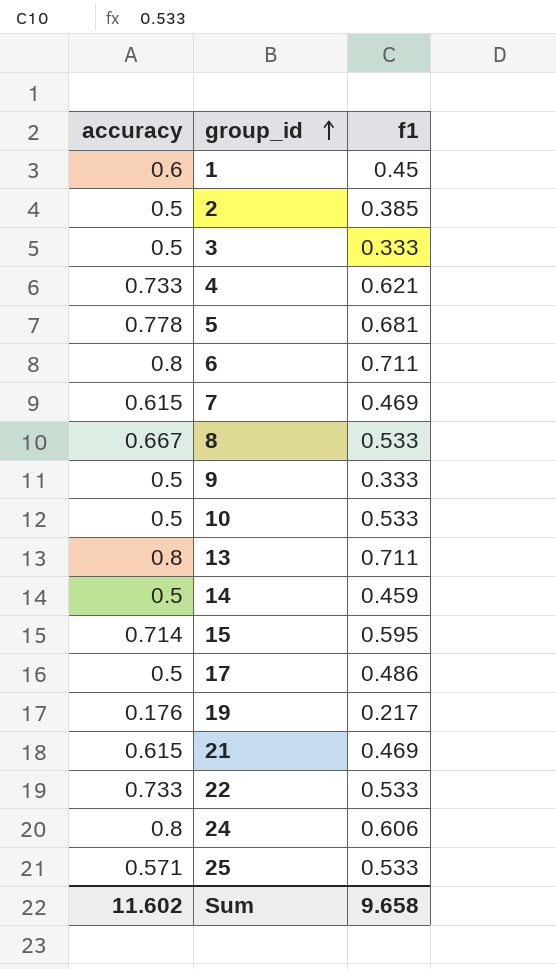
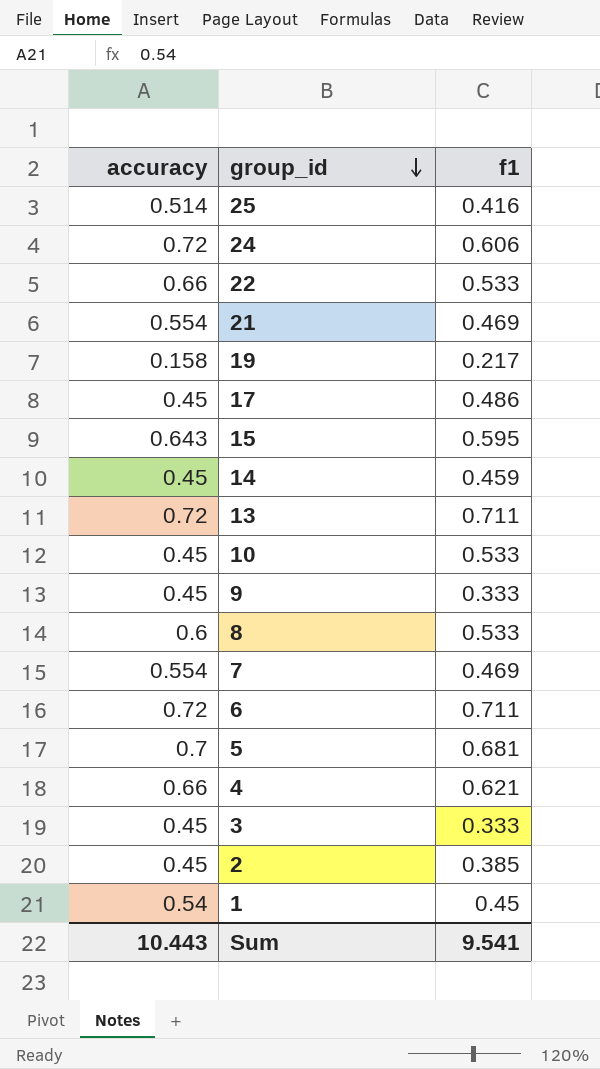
row order: group_id ascending -> group_id descending
25 | accuracy: 0.571 -> 0.514
25 | f1: 0.533 -> 0.416
24 | accuracy: 0.8 -> 0.72
22 | accuracy: 0.733 -> 0.66
21 | accuracy: 0.615 -> 0.554
19 | accuracy: 0.176 -> 0.158
17 | accuracy: 0.5 -> 0.45
15 | accuracy: 0.714 -> 0.643
14 | accuracy: 0.5 -> 0.45
13 | accuracy: 0.8 -> 0.72
10 | accuracy: 0.5 -> 0.45
9 | accuracy: 0.5 -> 0.45
8 | accuracy: 0.667 -> 0.6
7 | accuracy: 0.615 -> 0.554
6 | accuracy: 0.8 -> 0.72
5 | accuracy: 0.778 -> 0.7
4 | accuracy: 0.733 -> 0.66
3 | accuracy: 0.5 -> 0.45
2 | accuracy: 0.5 -> 0.45
1 | accuracy: 0.6 -> 0.54
Sum | accuracy: 11.602 -> 10.443
Sum | f1: 9.658 -> 9.541

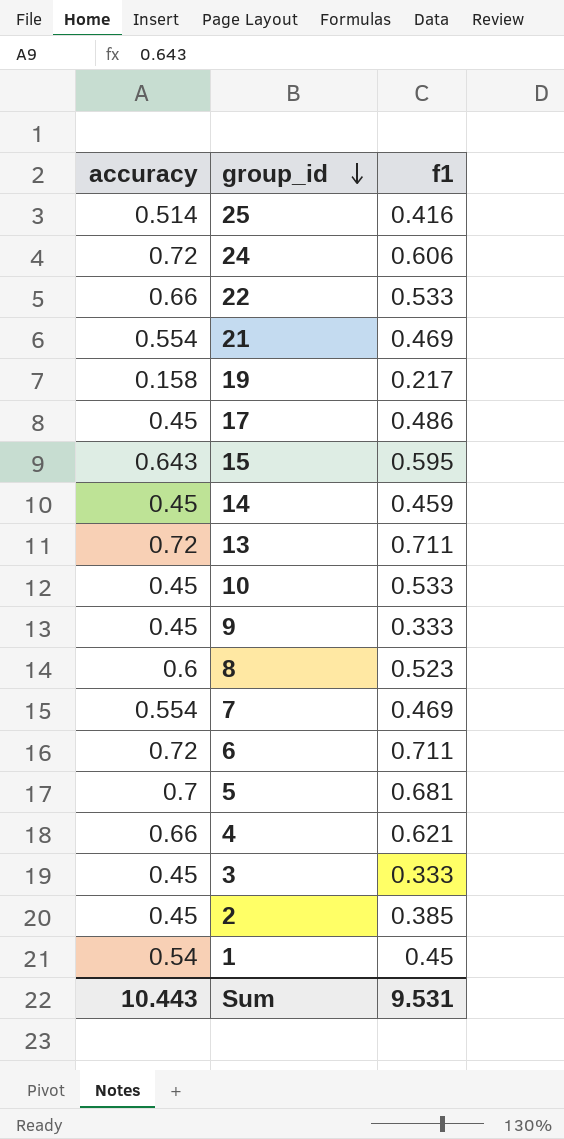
8 | f1: 0.533 -> 0.523
Sum | f1: 9.541 -> 9.531

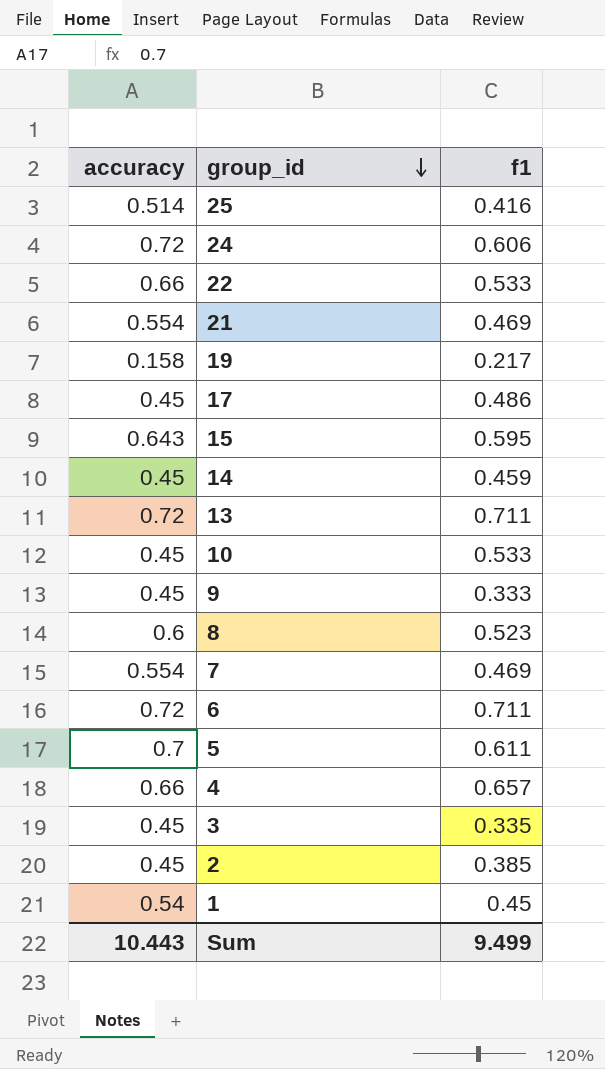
5 | f1: 0.681 -> 0.611
4 | f1: 0.621 -> 0.657
3 | f1: 0.333 -> 0.335
Sum | f1: 9.531 -> 9.499

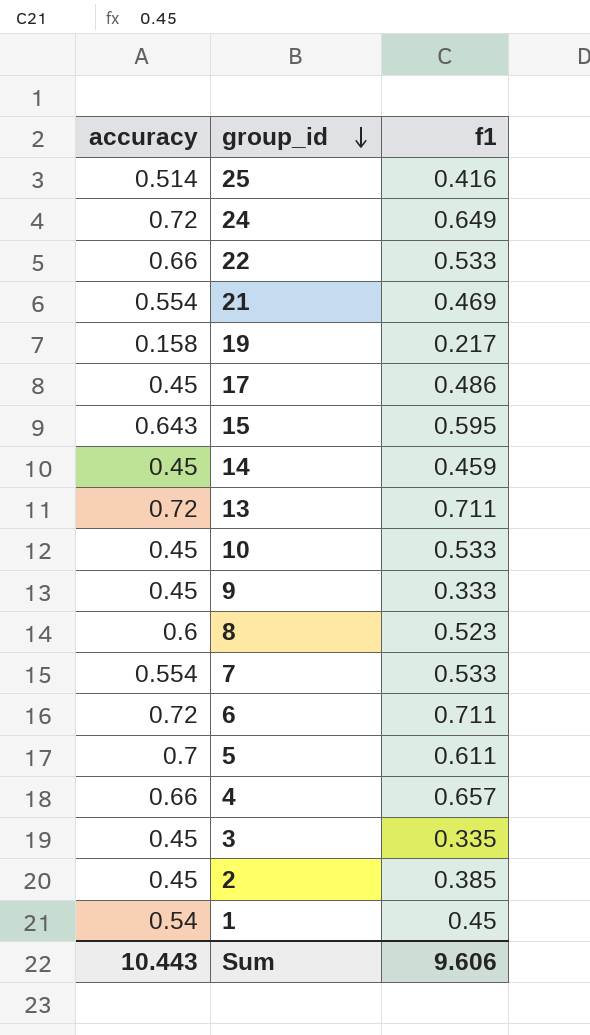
24 | f1: 0.606 -> 0.649
7 | f1: 0.469 -> 0.533
Sum | f1: 9.499 -> 9.606

